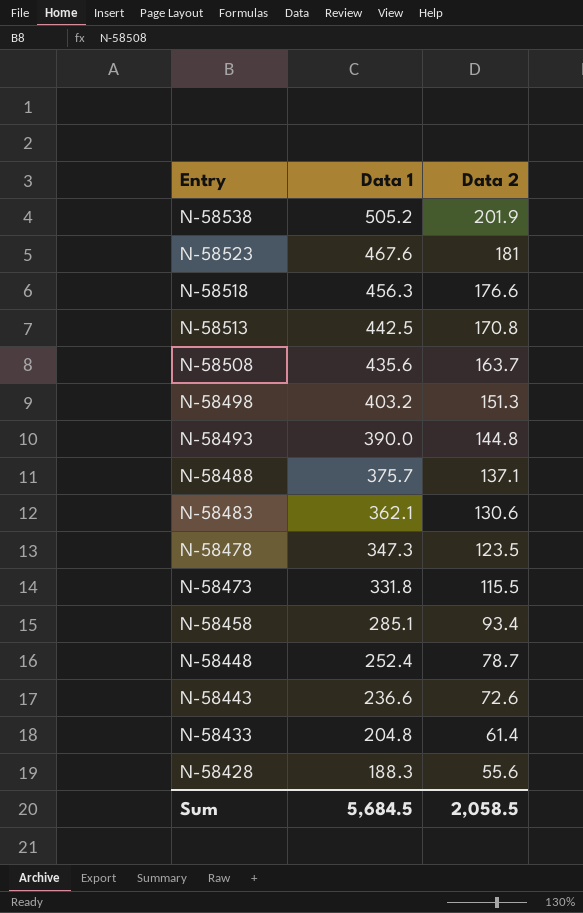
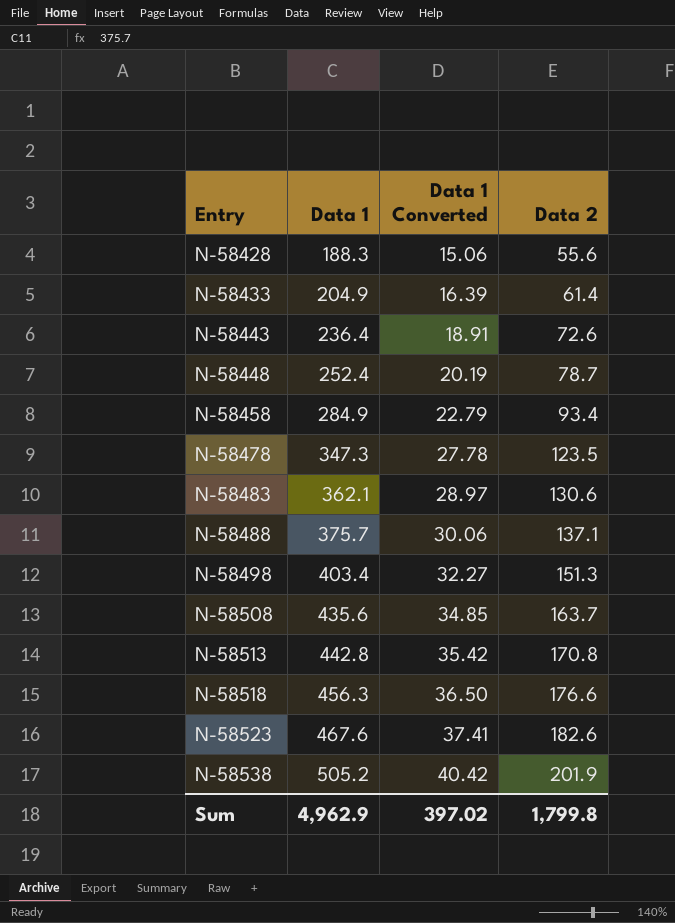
row order: Entry descending -> Entry ascending
column Data 1 Converted | formula: none -> [Data 1] * 0.08
row N-58493: 390.0 | 144.8 -> none
row N-58473: 331.8 | 115.5 -> none
N-58433 | Data 1: 204.8 -> 204.9
N-58443 | Data 1: 236.6 -> 236.4
N-58458 | Data 1: 285.1 -> 284.9
N-58498 | Data 1: 403.2 -> 403.4
N-58513 | Data 1: 442.5 -> 442.8
N-58523 | Data 2: 181 -> 182.6
Sum | Data 1: 5,684.5 -> 4,962.9
Sum | Data 2: 2,058.5 -> 1,799.8

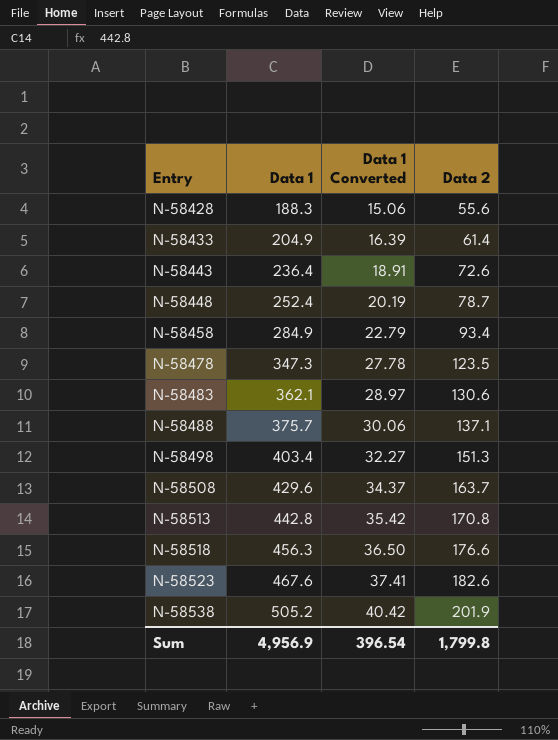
N-58508 | Data 1: 435.6 -> 429.6
N-58508 | Data 1 Converted: 34.85 -> 34.37
Sum | Data 1: 4,962.9 -> 4,956.9
Sum | Data 1 Converted: 397.02 -> 396.54

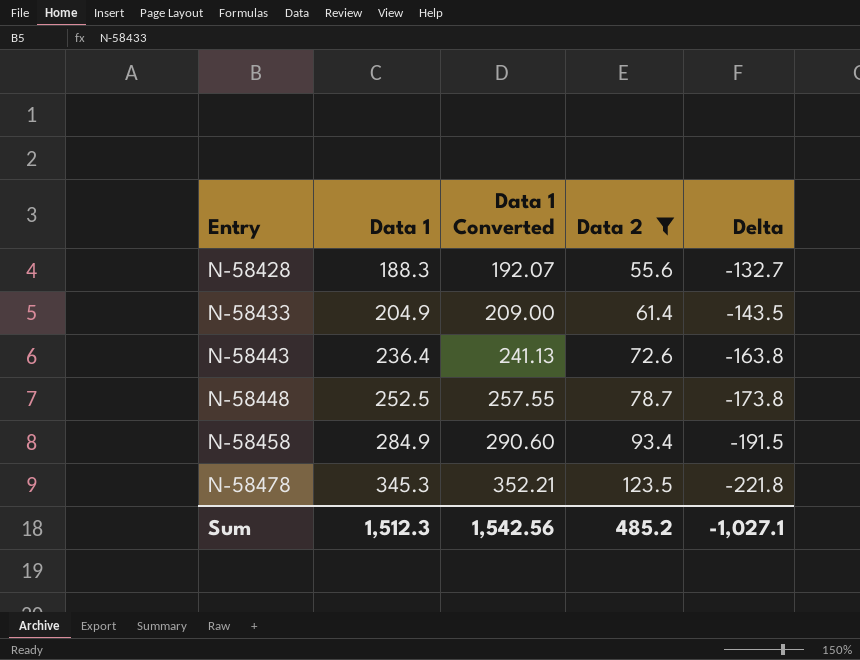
filter: none -> Data 2 <= 123.5
column Data 1 Converted | formula: [Data 1] * 0.08 -> [Data 1] * 1.02
column Delta | formula: none -> [Data 2] - [Data 1]
N-58448 | Data 1: 252.4 -> 252.5
N-58478 | Data 1: 347.3 -> 345.3
Sum | Data 1: 4,956.9 -> 1,512.3
Sum | Data 1 Converted: 396.54 -> 1,542.56
Sum | Data 2: 1,799.8 -> 485.2

